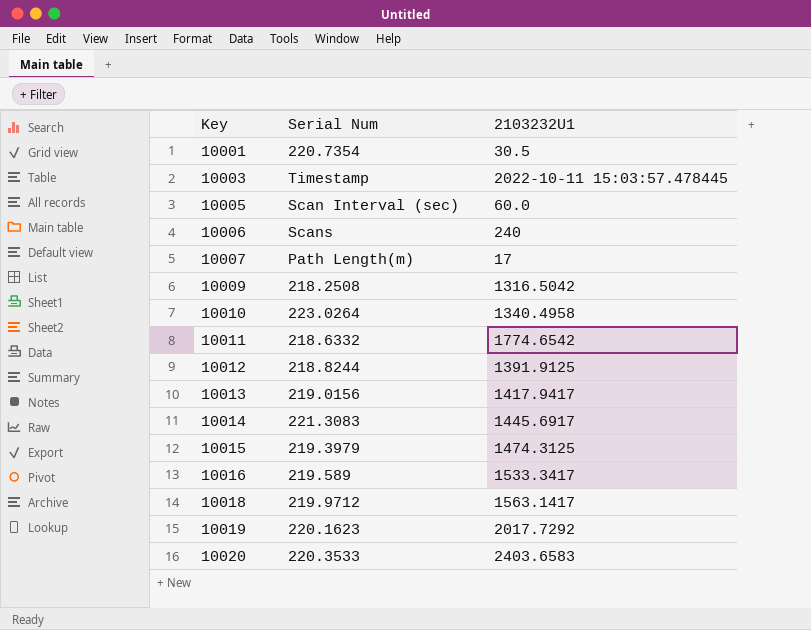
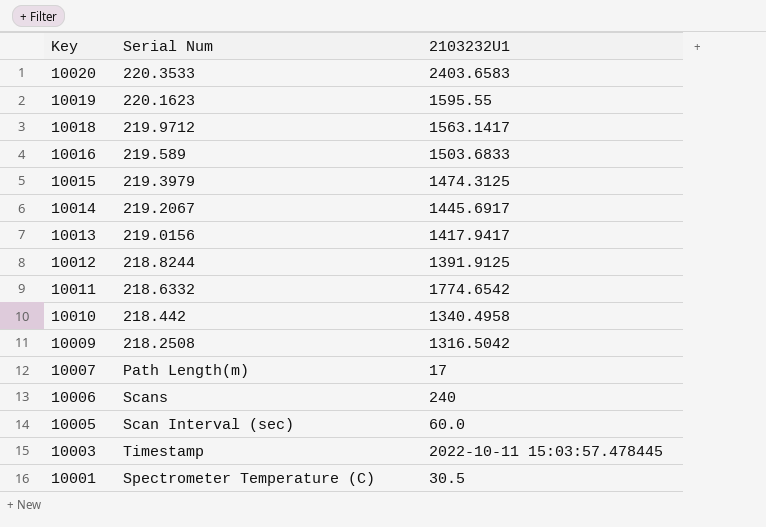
row order: Key ascending -> Key descending
10019 | 2103232U1: 2017.7292 -> 1595.55
10016 | 2103232U1: 1533.3417 -> 1503.6833
10014 | Serial Num: 221.3083 -> 219.2067
10010 | Serial Num: 223.0264 -> 218.442
10001 | Serial Num: 220.7354 -> Spectrometer Temperature (C)

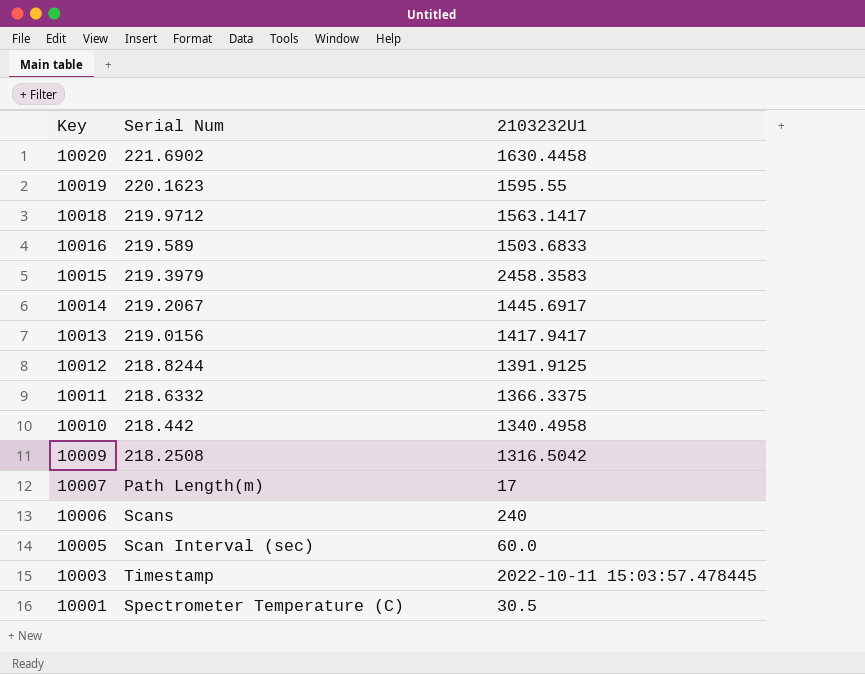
10020 | Serial Num: 220.3533 -> 221.6902
10020 | 2103232U1: 2403.6583 -> 1630.4458
10015 | 2103232U1: 1474.3125 -> 2458.3583
10011 | 2103232U1: 1774.6542 -> 1366.3375

